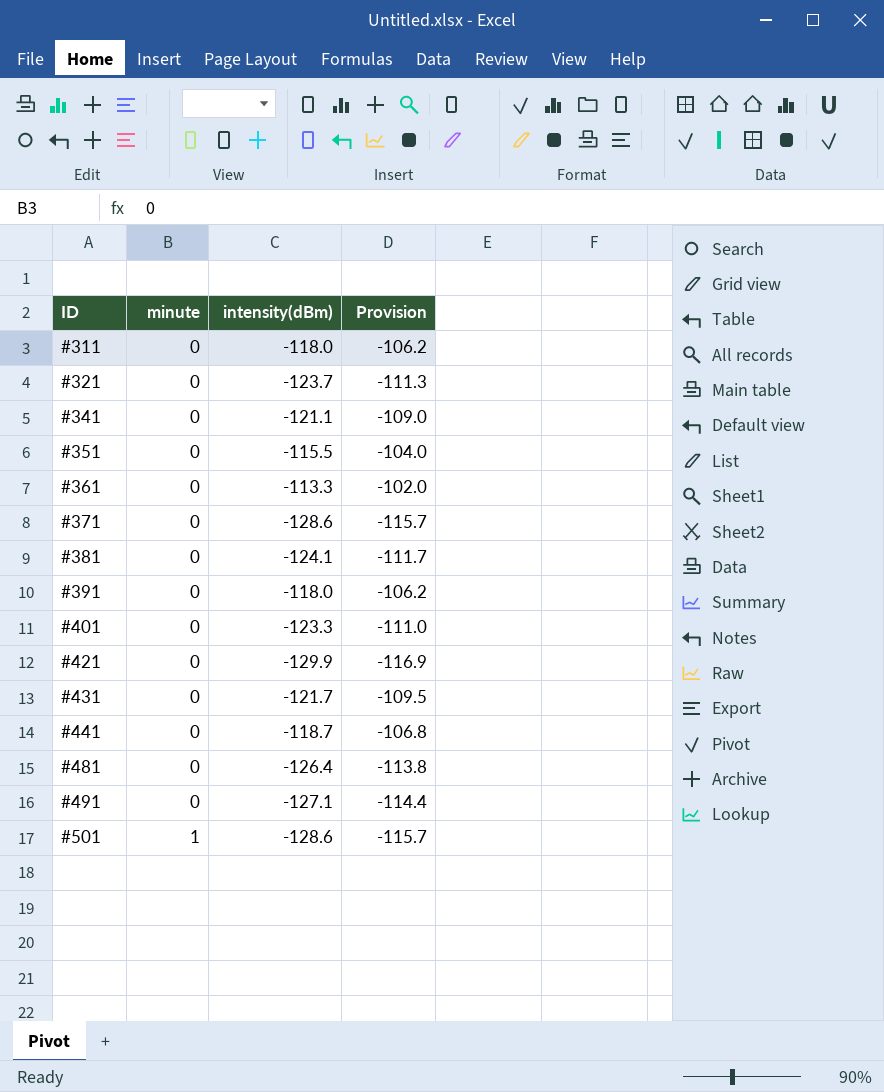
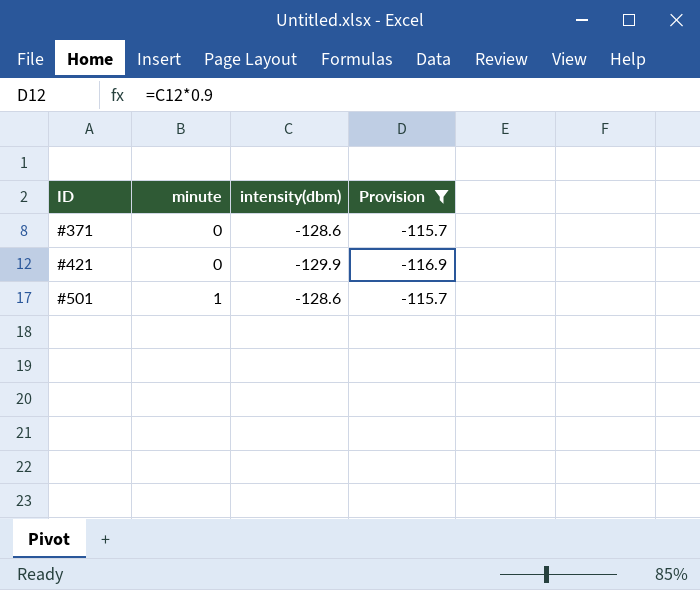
filter: none -> Provision <= -115.7
column name: intensity(dBm) -> intensity(dbm)

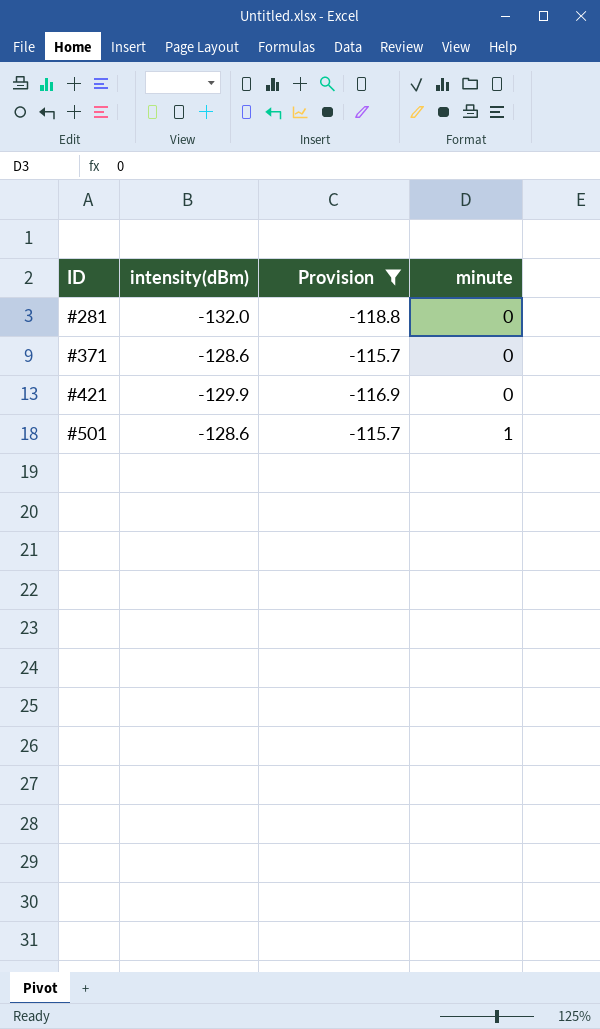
column name: intensity(dbm) -> intensity(dBm)
column minute | position: 2 -> 4
row #281: none -> -132.0 | -118.8 | 0

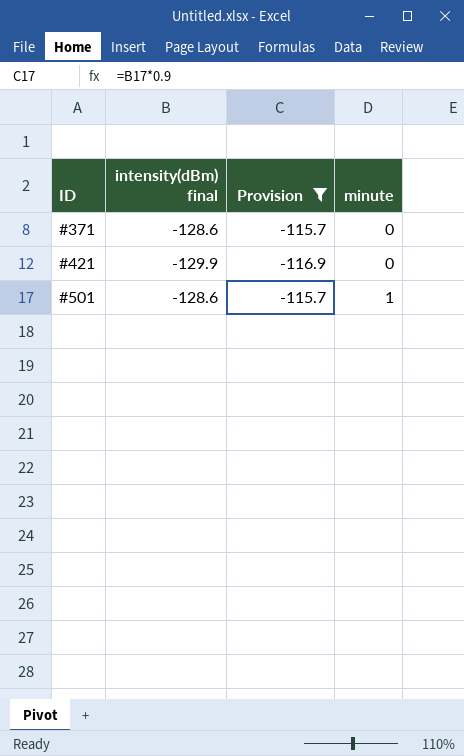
column name: intensity(dBm) -> intensity(dBm) final
row #281: -132.0 | -118.8 | 0 -> none

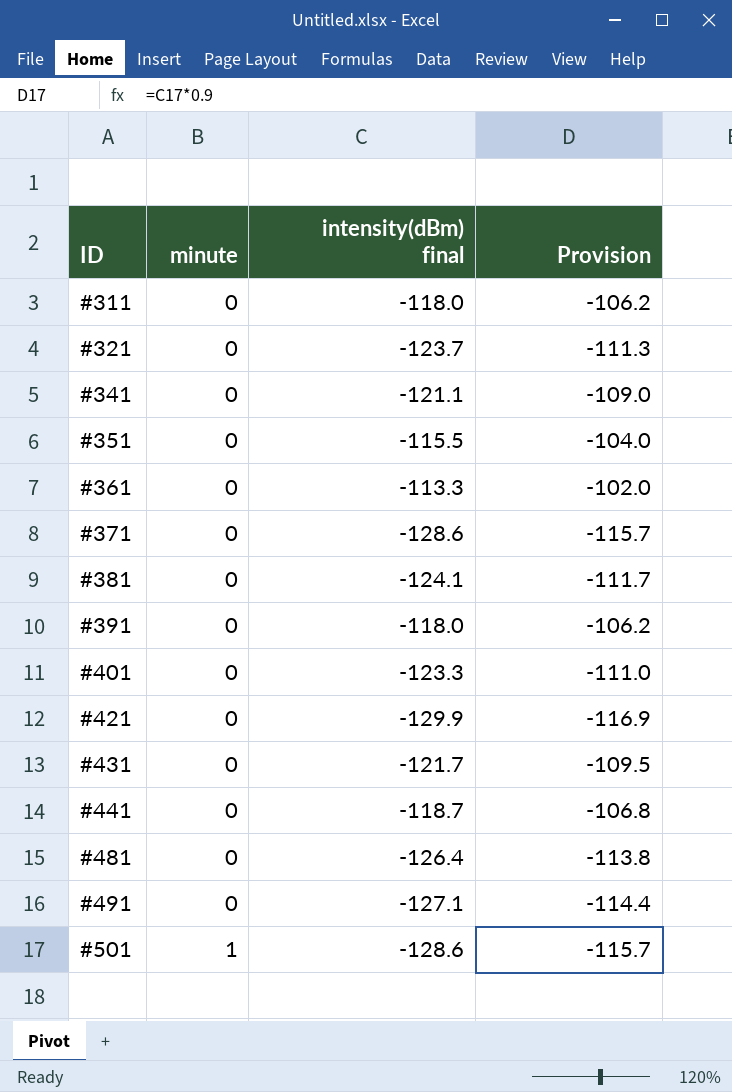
filter: Provision <= -115.7 -> none
column minute | position: 4 -> 2

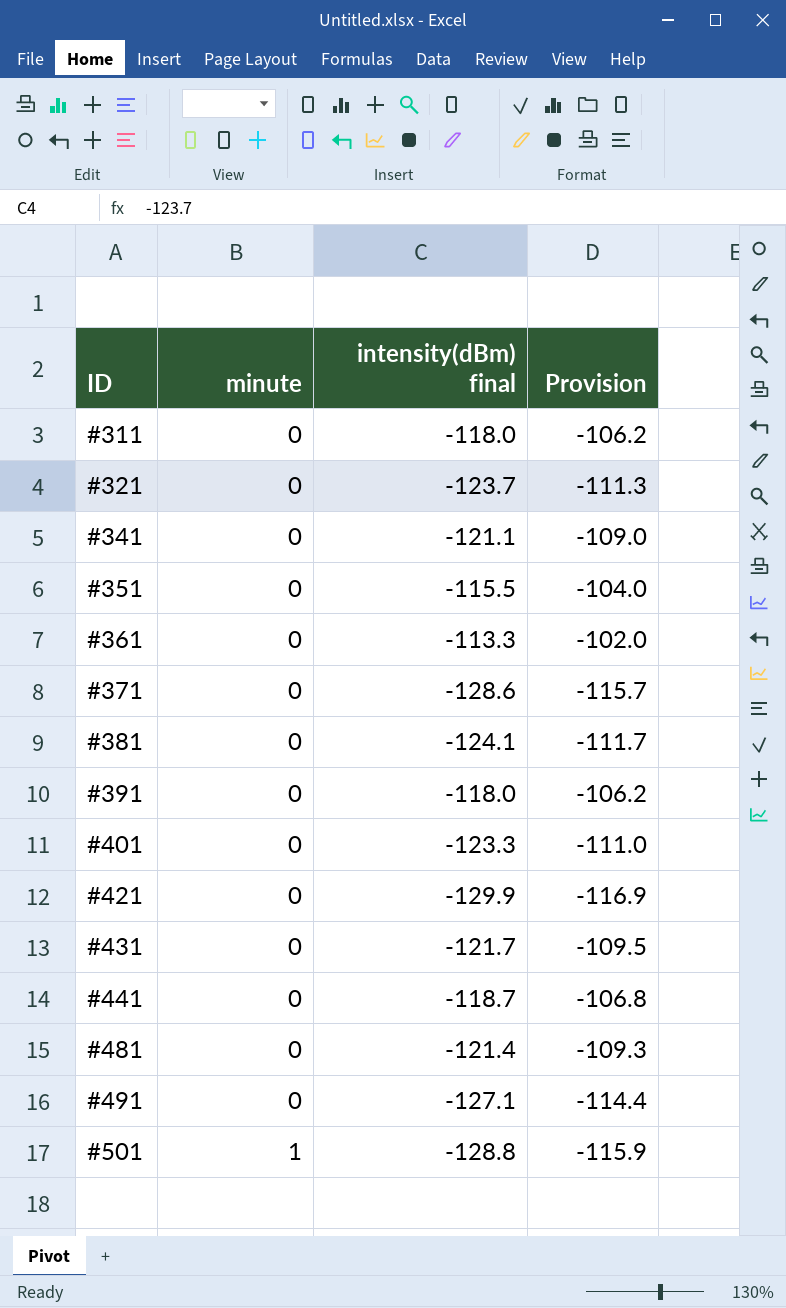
#481 | intensity(dBm) final: -126.4 -> -121.4
#481 | Provision: -113.8 -> -109.3
#501 | intensity(dBm) final: -128.6 -> -128.8
#501 | Provision: -115.7 -> -115.9

